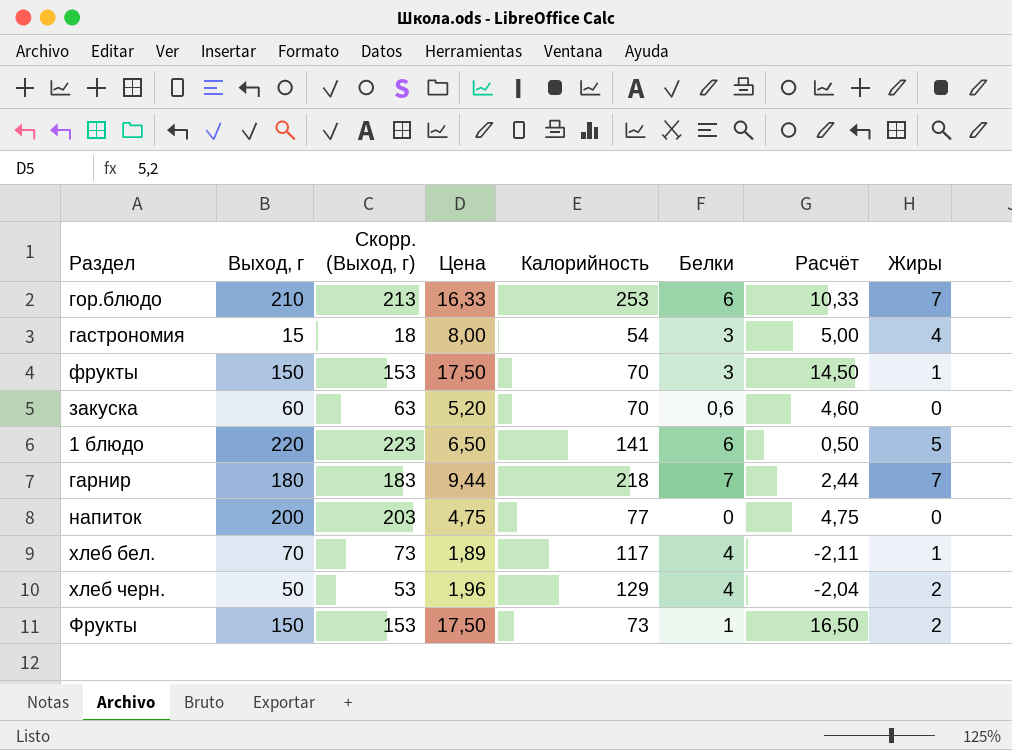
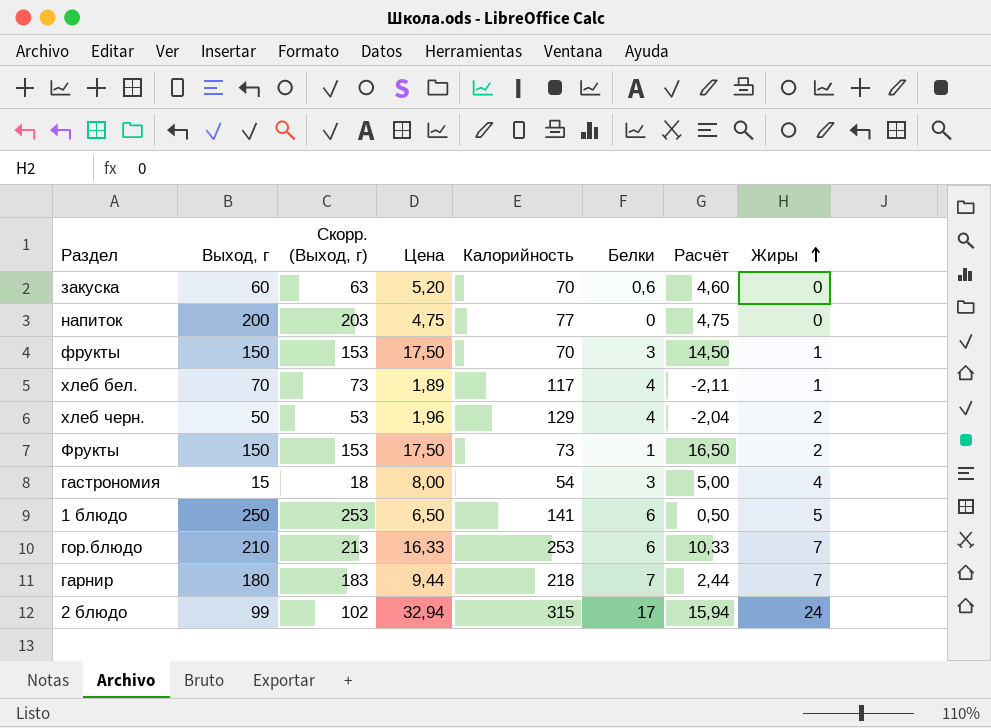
row order: none -> Жиры ascending
1 блюдо | Выход, г: 220 -> 250
1 блюдо | Скорр. (Выход, г): 223 -> 253
row 2 блюдо: none -> 99 | 102 | 32,94 | 315 | 17 | 15,94 | 24

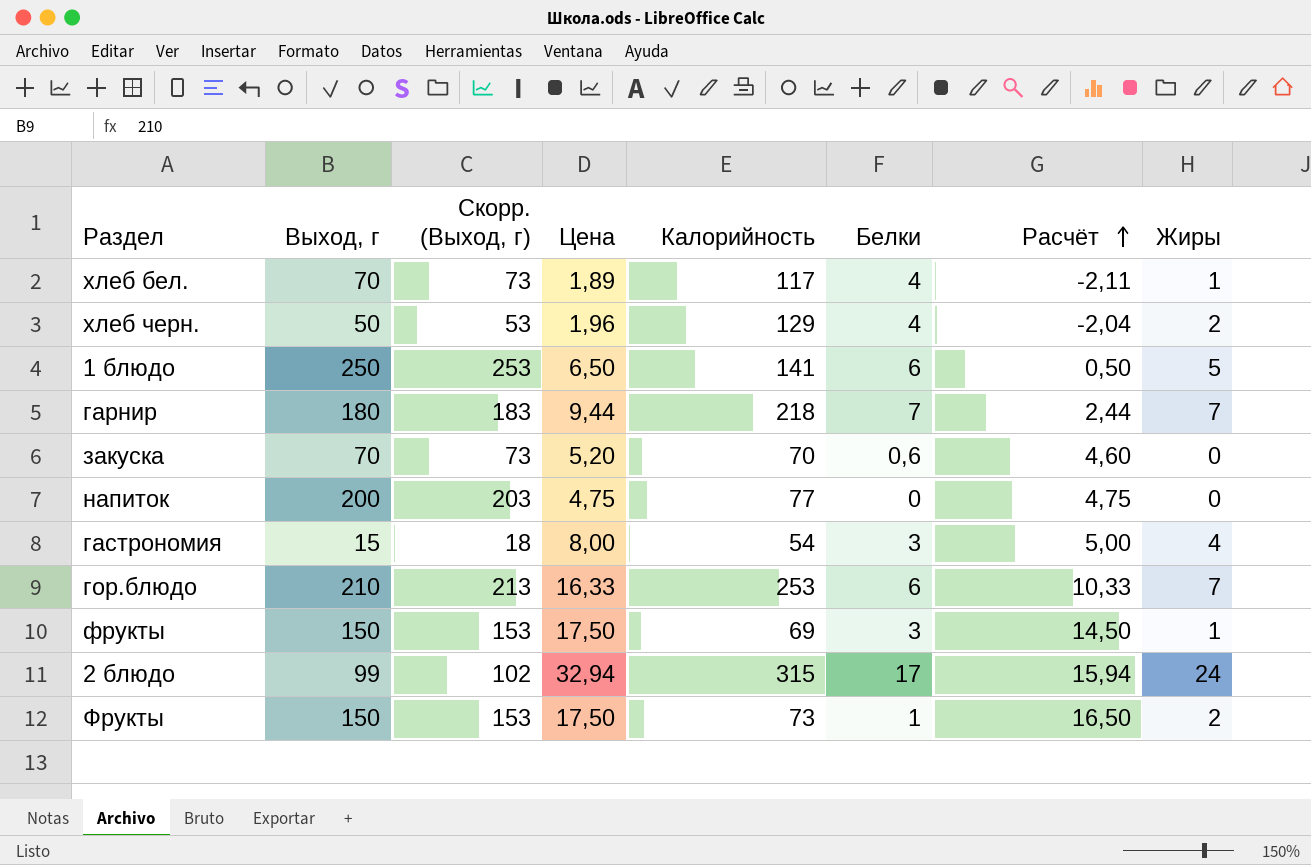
row order: Жиры ascending -> Расчёт ascending
закуска | Выход, г: 60 -> 70
закуска | Скорр. (Выход, г): 63 -> 73
фрукты | Калорийность: 70 -> 69

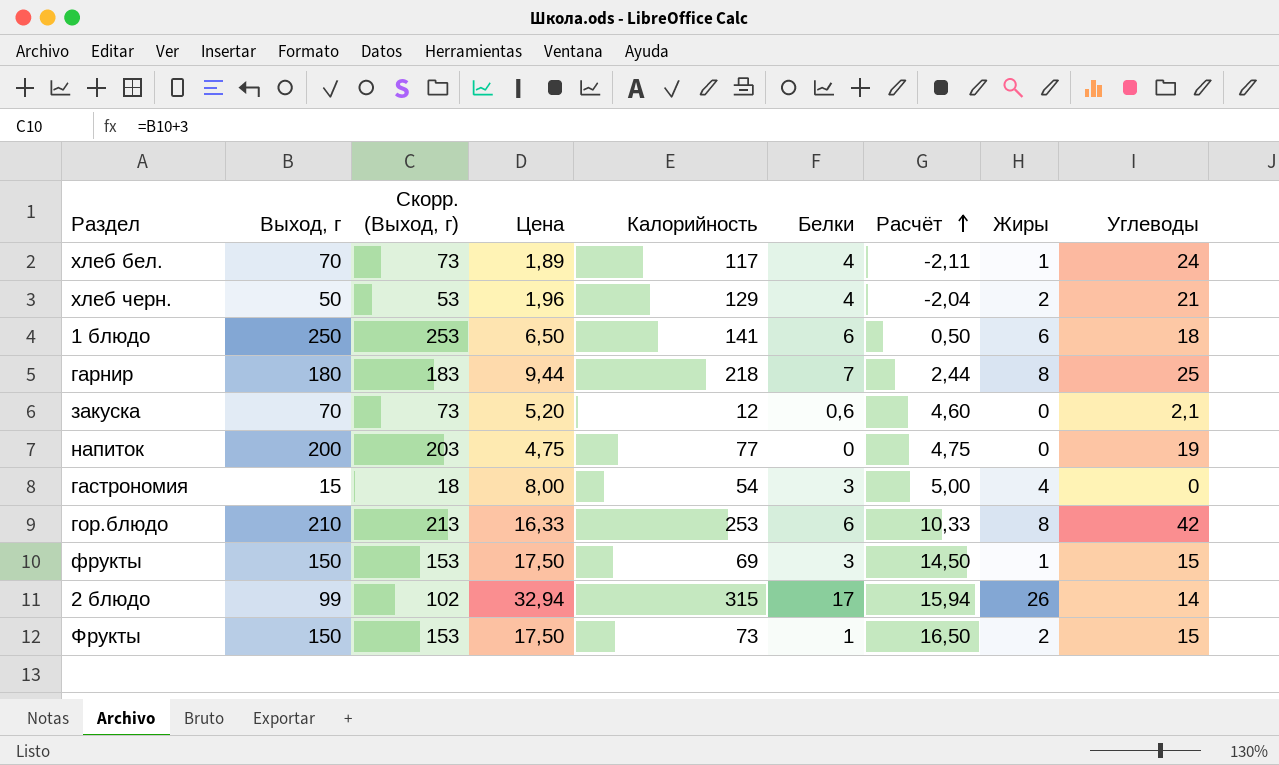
column Углеводы | position: none -> 9
1 блюдо | Жиры: 5 -> 6
гарнир | Жиры: 7 -> 8
закуска | Калорийность: 70 -> 12
гор.блюдо | Жиры: 7 -> 8
2 блюдо | Жиры: 24 -> 26

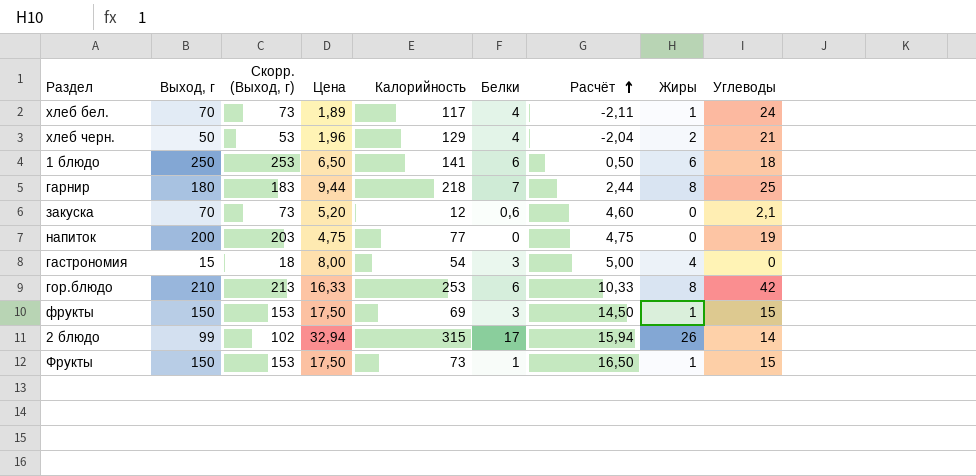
Фрукты | Жиры: 2 -> 1

